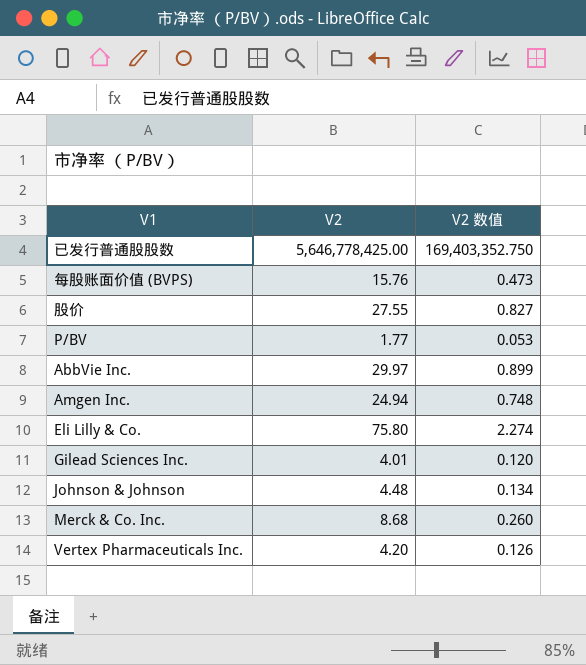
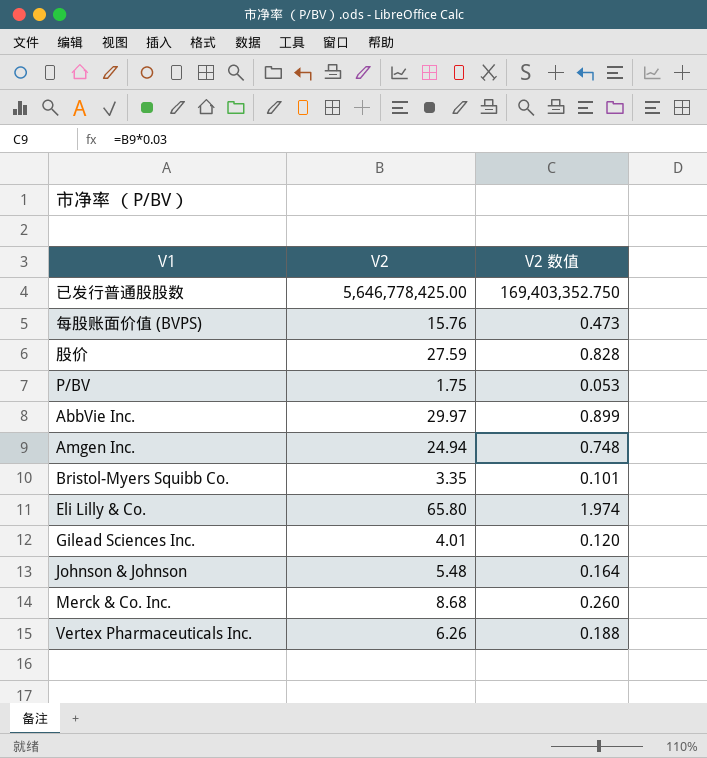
股价 | V2: 27.55 -> 27.59
股价 | V2 数值: 0.827 -> 0.828
P/BV | V2: 1.77 -> 1.75
row Bristol-Myers Squibb Co.: none -> 3.35 | 0.101
Eli Lilly & Co. | V2: 75.80 -> 65.80
Eli Lilly & Co. | V2 数值: 2.274 -> 1.974
Johnson & Johnson | V2: 4.48 -> 5.48
Johnson & Johnson | V2 数值: 0.134 -> 0.164
Vertex Pharmaceuticals Inc. | V2: 4.20 -> 6.26
Vertex Pharmaceuticals Inc. | V2 数值: 0.126 -> 0.188

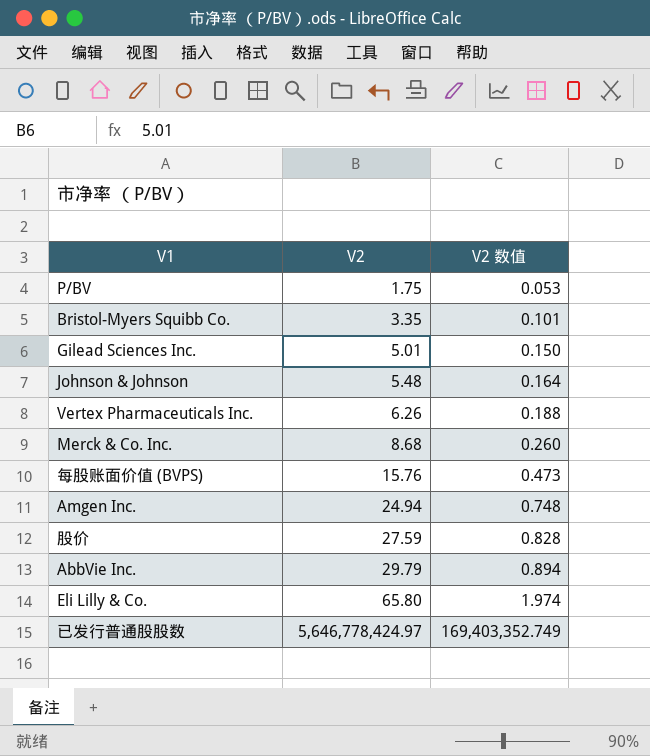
row order: none -> V2 ascending
Gilead Sciences Inc. | V2: 4.01 -> 5.01
Gilead Sciences Inc. | V2 数值: 0.120 -> 0.150
AbbVie Inc. | V2: 29.97 -> 29.79
AbbVie Inc. | V2 数值: 0.899 -> 0.894
已发行普通股股数 | V2: 5,646,778,425.00 -> 5,646,778,424.97
已发行普通股股数 | V2 数值: 169,403,352.750 -> 169,403,352.749

